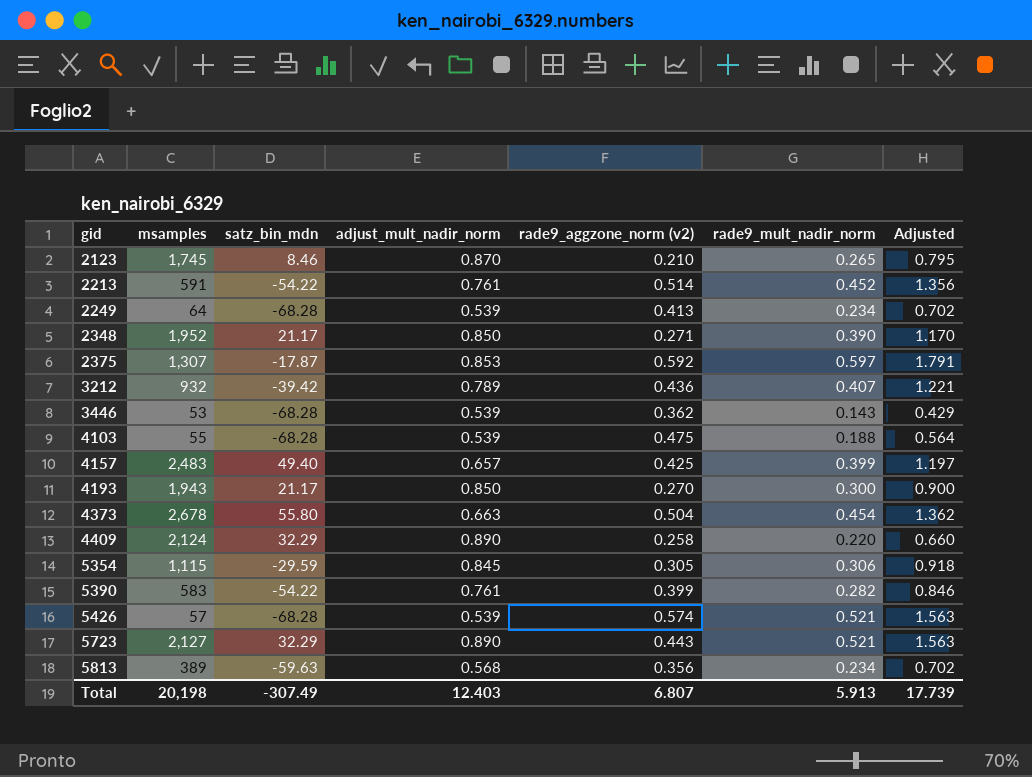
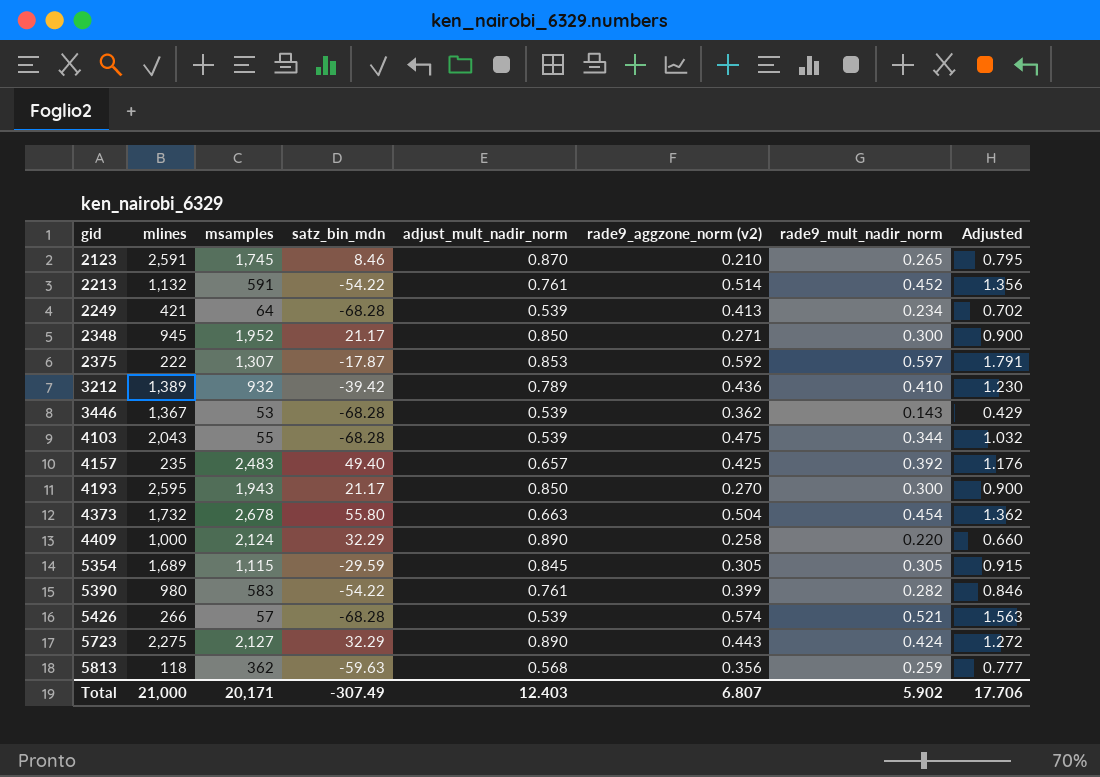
column mlines | position: none -> 2
2348 | rade9_mult_nadir_norm: 0.390 -> 0.300
2348 | Adjusted: 1.170 -> 0.900
3212 | rade9_mult_nadir_norm: 0.407 -> 0.410
3212 | Adjusted: 1.221 -> 1.230
4103 | rade9_mult_nadir_norm: 0.188 -> 0.344
4103 | Adjusted: 0.564 -> 1.032
4157 | rade9_mult_nadir_norm: 0.399 -> 0.392
4157 | Adjusted: 1.197 -> 1.176
5354 | rade9_mult_nadir_norm: 0.306 -> 0.305
5354 | Adjusted: 0.918 -> 0.915
5723 | rade9_mult_nadir_norm: 0.521 -> 0.424
5723 | Adjusted: 1.563 -> 1.272
5813 | msamples: 389 -> 362
5813 | rade9_mult_nadir_norm: 0.234 -> 0.259
5813 | Adjusted: 0.702 -> 0.777
Total | msamples: 20,198 -> 20,171
Total | rade9_mult_nadir_norm: 5.913 -> 5.902
Total | Adjusted: 17.739 -> 17.706

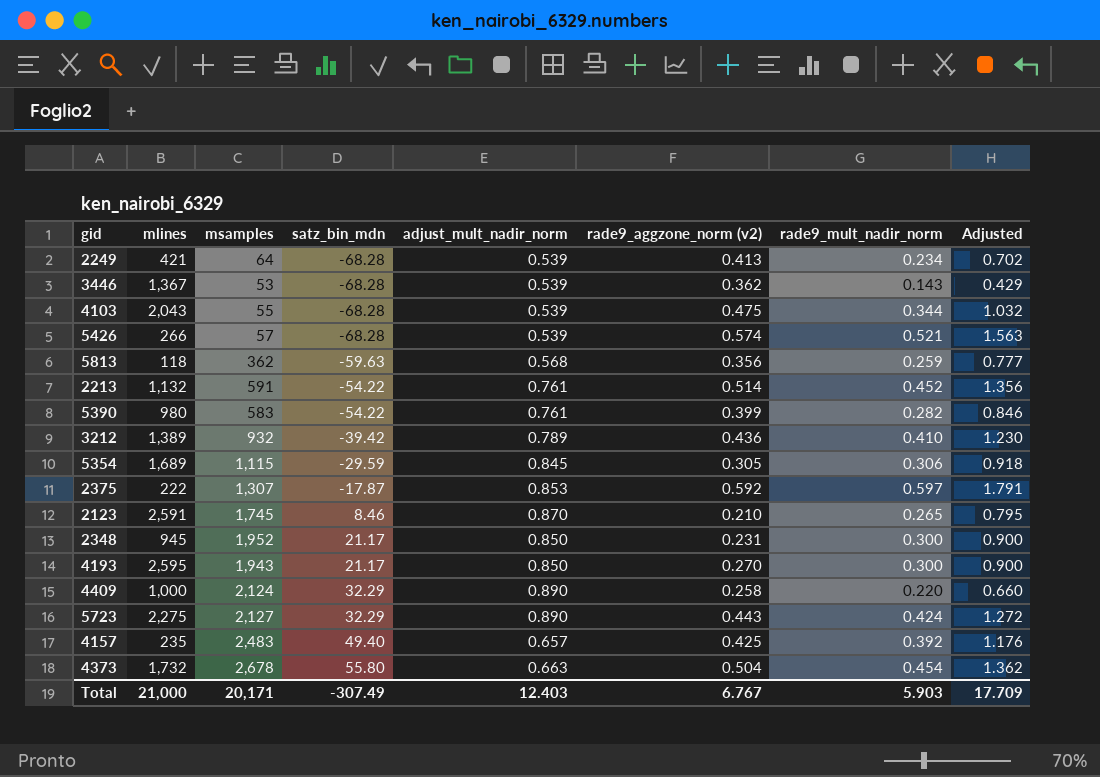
row order: gid ascending -> satz_bin_mdn ascending
5354 | rade9_mult_nadir_norm: 0.305 -> 0.306
5354 | Adjusted: 0.915 -> 0.918
2348 | rade9_aggzone_norm (v2): 0.271 -> 0.231
Total | rade9_aggzone_norm (v2): 6.807 -> 6.767
Total | rade9_mult_nadir_norm: 5.902 -> 5.903
Total | Adjusted: 17.706 -> 17.709

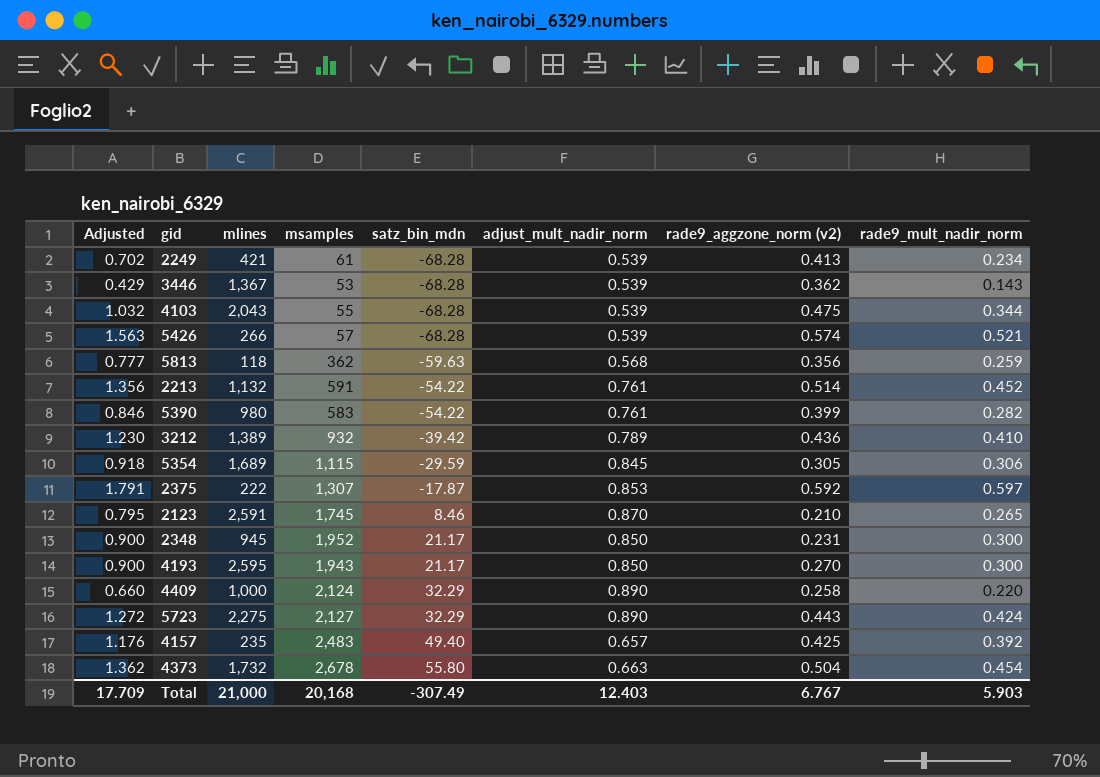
column Adjusted | position: 8 -> 1
2249 | msamples: 64 -> 61
Total | msamples: 20,171 -> 20,168

